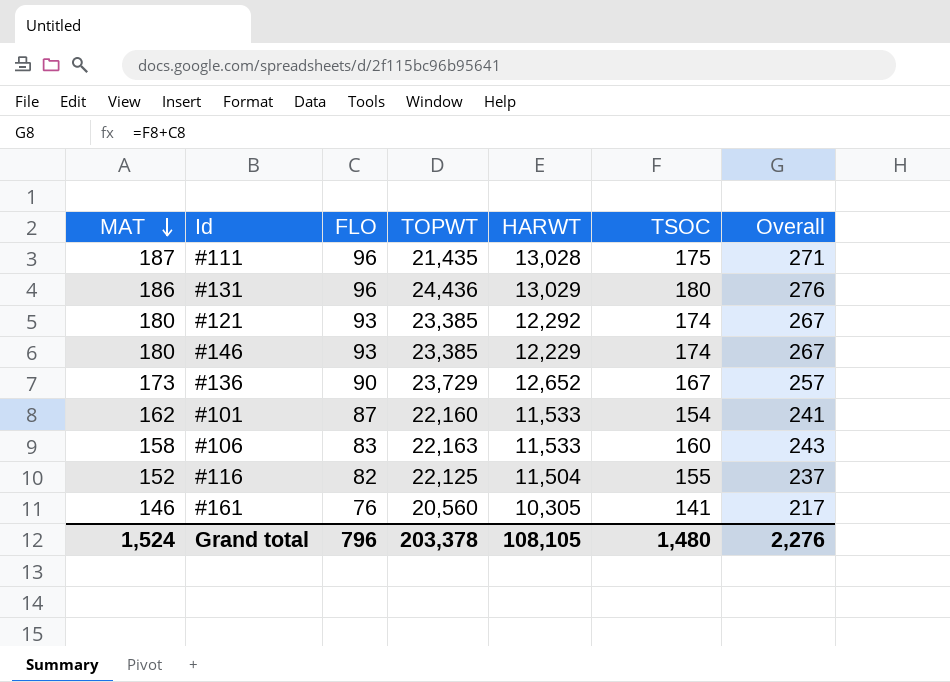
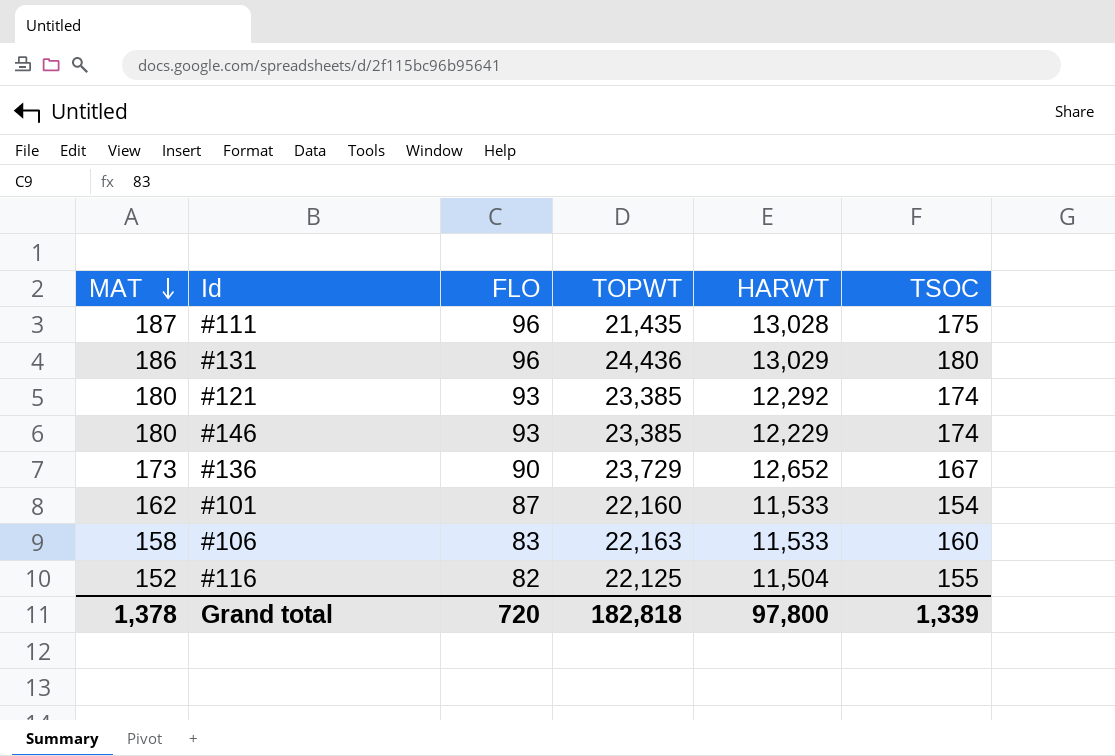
column Overall | formula: [FLO] + [TSOC] -> none
row #161: 146 | 76 | 20,560 | 10,305 | 141 | 217 -> none
Grand total | MAT: 1,524 -> 1,378
Grand total | FLO: 796 -> 720
Grand total | TOPWT: 203,378 -> 182,818
Grand total | HARWT: 108,105 -> 97,800
Grand total | TSOC: 1,480 -> 1,339

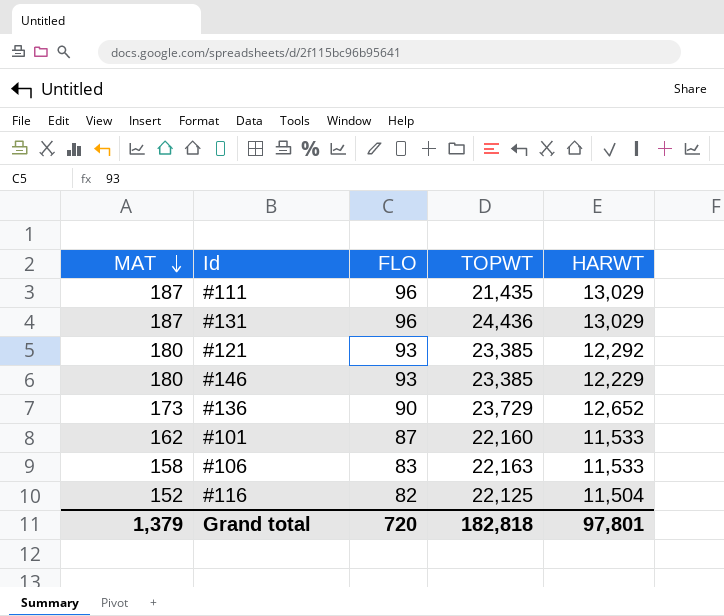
column TSOC | position: 6 -> none
#111 | HARWT: 13,028 -> 13,029
#131 | MAT: 186 -> 187
Grand total | MAT: 1,378 -> 1,379
Grand total | HARWT: 97,800 -> 97,801

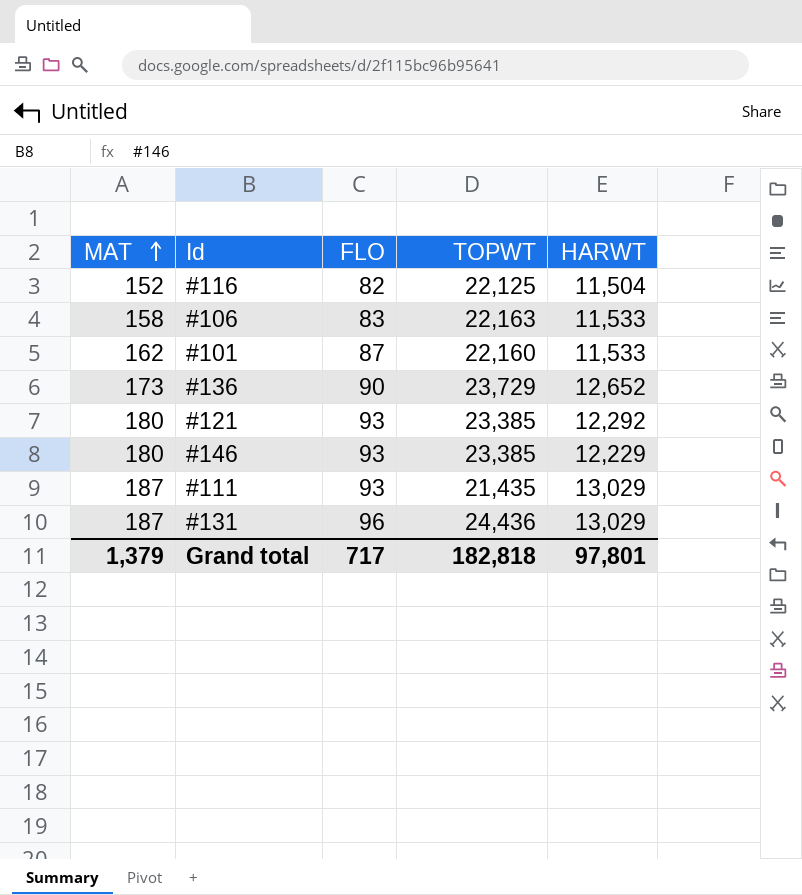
row order: MAT descending -> MAT ascending
#111 | FLO: 96 -> 93
Grand total | FLO: 720 -> 717

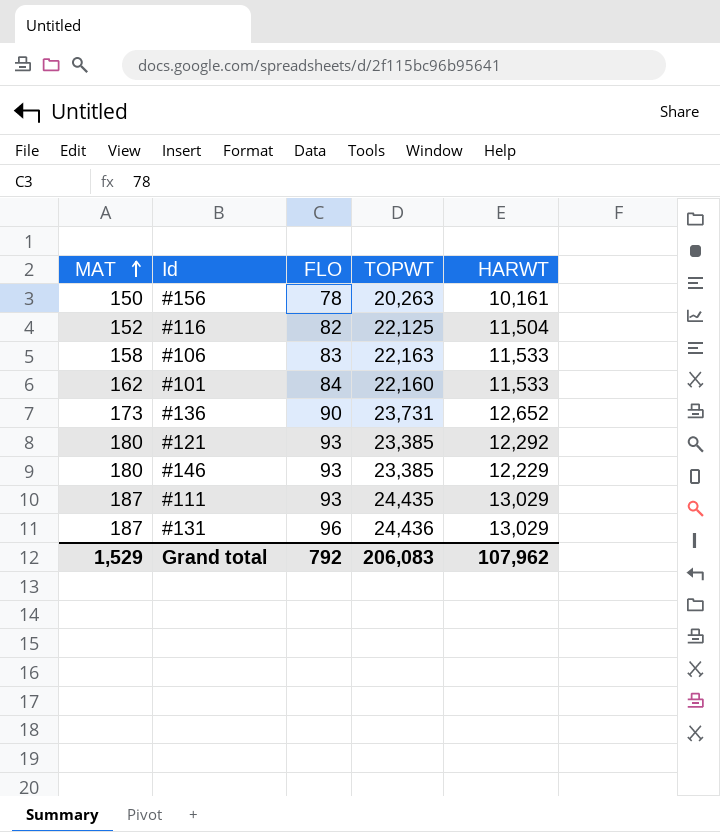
row #156: none -> 150 | 78 | 20,263 | 10,161
#101 | FLO: 87 -> 84
#136 | TOPWT: 23,729 -> 23,731
#111 | TOPWT: 21,435 -> 24,435
Grand total | MAT: 1,379 -> 1,529
Grand total | FLO: 717 -> 792
Grand total | TOPWT: 182,818 -> 206,083
Grand total | HARWT: 97,801 -> 107,962

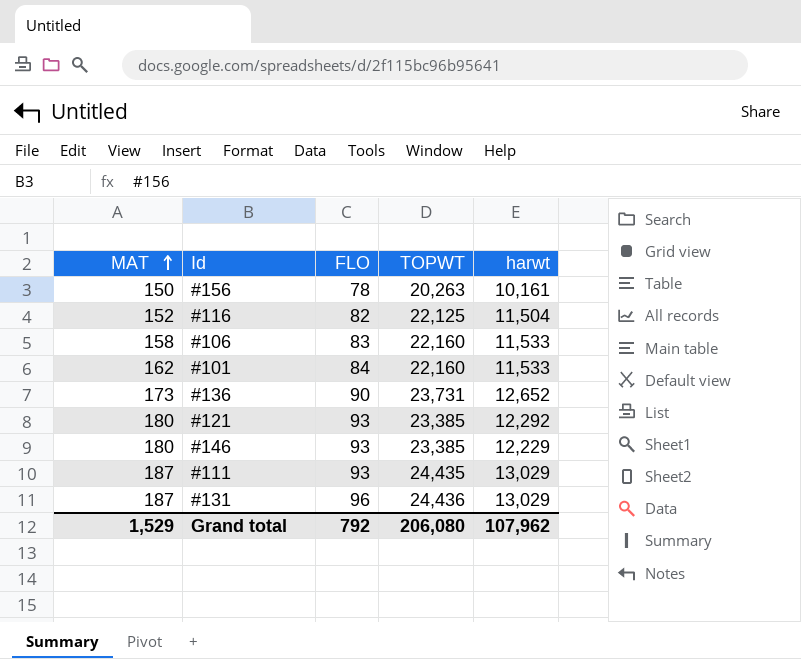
column name: HARWT -> harwt
#106 | TOPWT: 22,163 -> 22,160
Grand total | TOPWT: 206,083 -> 206,080

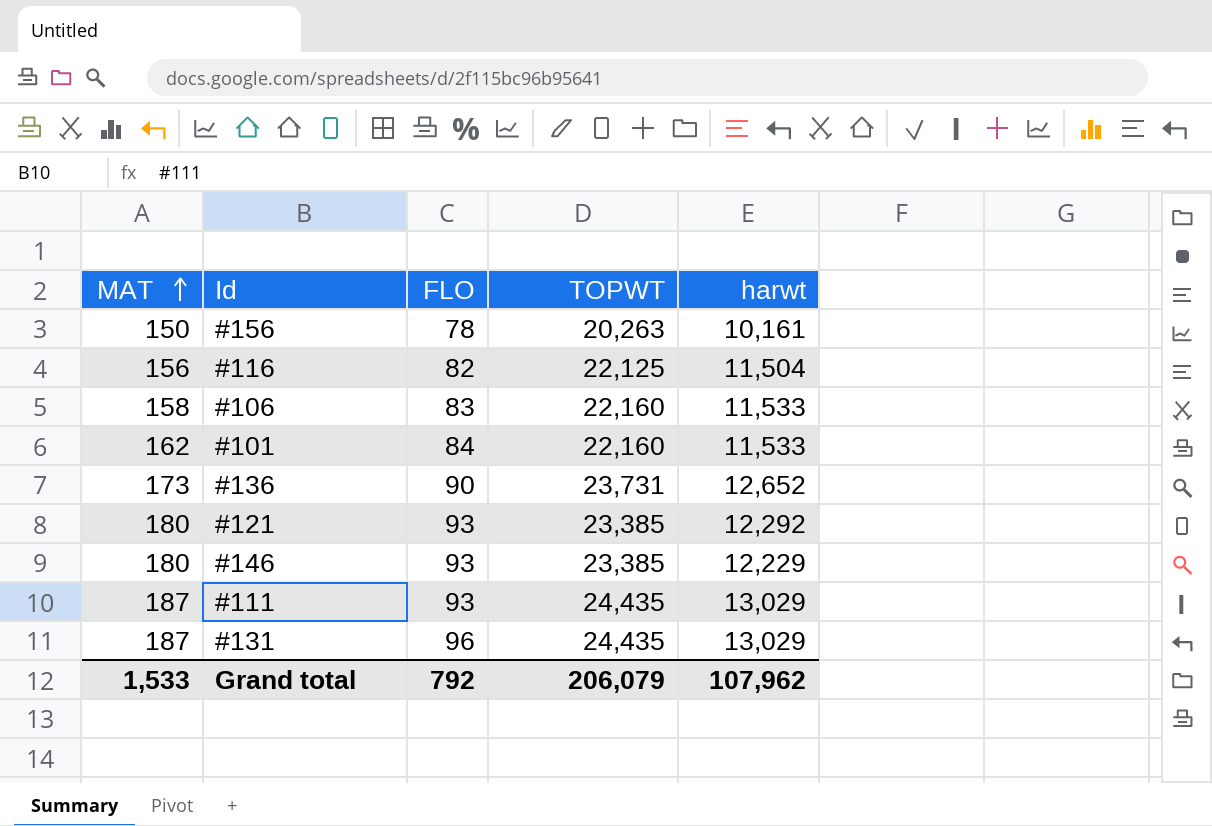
#116 | MAT: 152 -> 156
#131 | TOPWT: 24,436 -> 24,435
Grand total | MAT: 1,529 -> 1,533
Grand total | TOPWT: 206,080 -> 206,079

